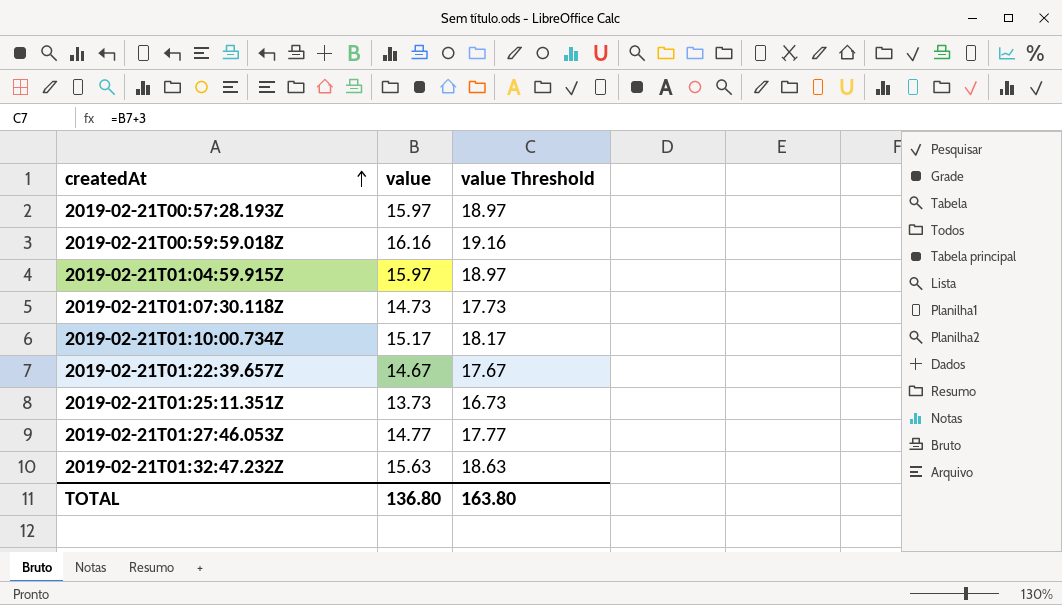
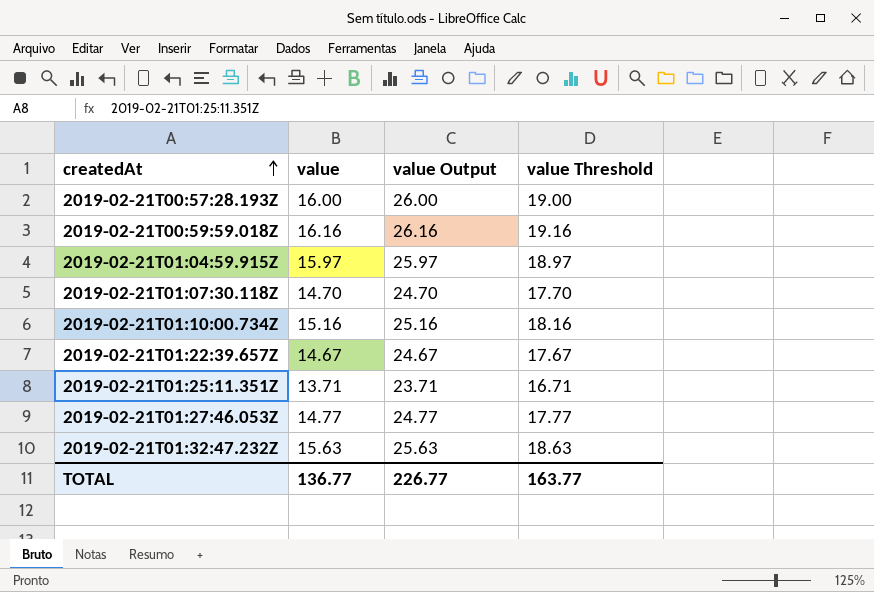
column value Output | formula: none -> [value] + 10
2019-02-21T00:57:28.193Z | value: 15.97 -> 16.00
2019-02-21T00:57:28.193Z | value Threshold: 18.97 -> 19.00
2019-02-21T01:07:30.118Z | value: 14.73 -> 14.70
2019-02-21T01:07:30.118Z | value Threshold: 17.73 -> 17.70
2019-02-21T01:10:00.734Z | value: 15.17 -> 15.16
2019-02-21T01:10:00.734Z | value Threshold: 18.17 -> 18.16
2019-02-21T01:25:11.351Z | value: 13.73 -> 13.71
2019-02-21T01:25:11.351Z | value Threshold: 16.73 -> 16.71
TOTAL | value: 136.80 -> 136.77
TOTAL | value Threshold: 163.80 -> 163.77

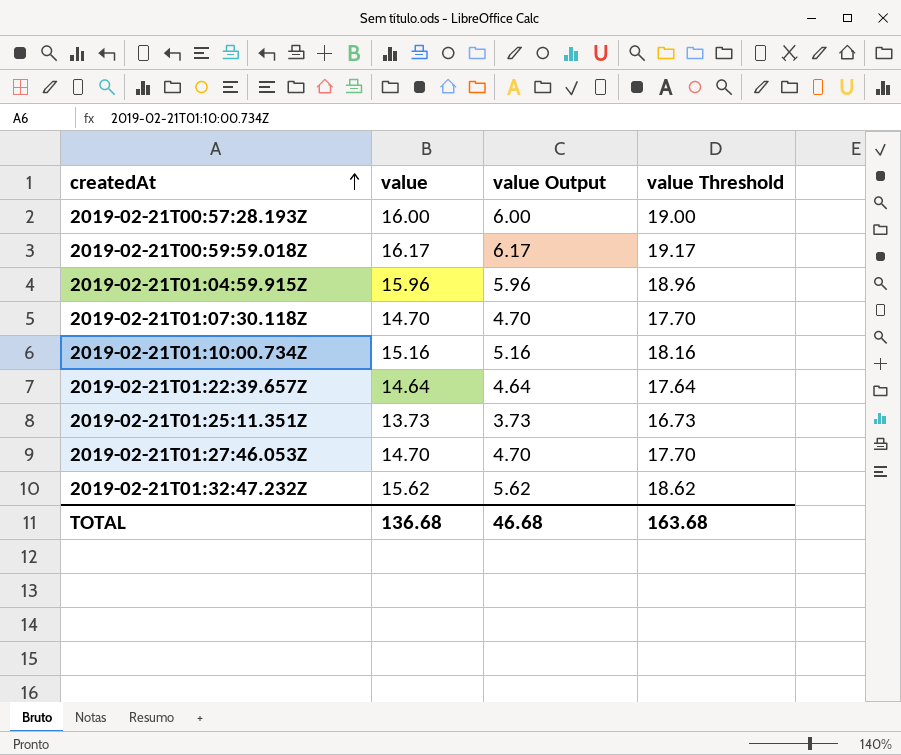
column value Output | formula: [value] + 10 -> [value] - 10
2019-02-21T00:59:59.018Z | value: 16.16 -> 16.17
2019-02-21T00:59:59.018Z | value Threshold: 19.16 -> 19.17
2019-02-21T01:04:59.915Z | value: 15.97 -> 15.96
2019-02-21T01:04:59.915Z | value Threshold: 18.97 -> 18.96
2019-02-21T01:22:39.657Z | value: 14.67 -> 14.64
2019-02-21T01:22:39.657Z | value Threshold: 17.67 -> 17.64
2019-02-21T01:25:11.351Z | value: 13.71 -> 13.73
2019-02-21T01:25:11.351Z | value Threshold: 16.71 -> 16.73
2019-02-21T01:27:46.053Z | value: 14.77 -> 14.70
2019-02-21T01:27:46.053Z | value Threshold: 17.77 -> 17.70
2019-02-21T01:32:47.232Z | value: 15.63 -> 15.62
2019-02-21T01:32:47.232Z | value Threshold: 18.63 -> 18.62
TOTAL | value: 136.77 -> 136.68
TOTAL | value Output: 226.77 -> 46.68
TOTAL | value Threshold: 163.77 -> 163.68

